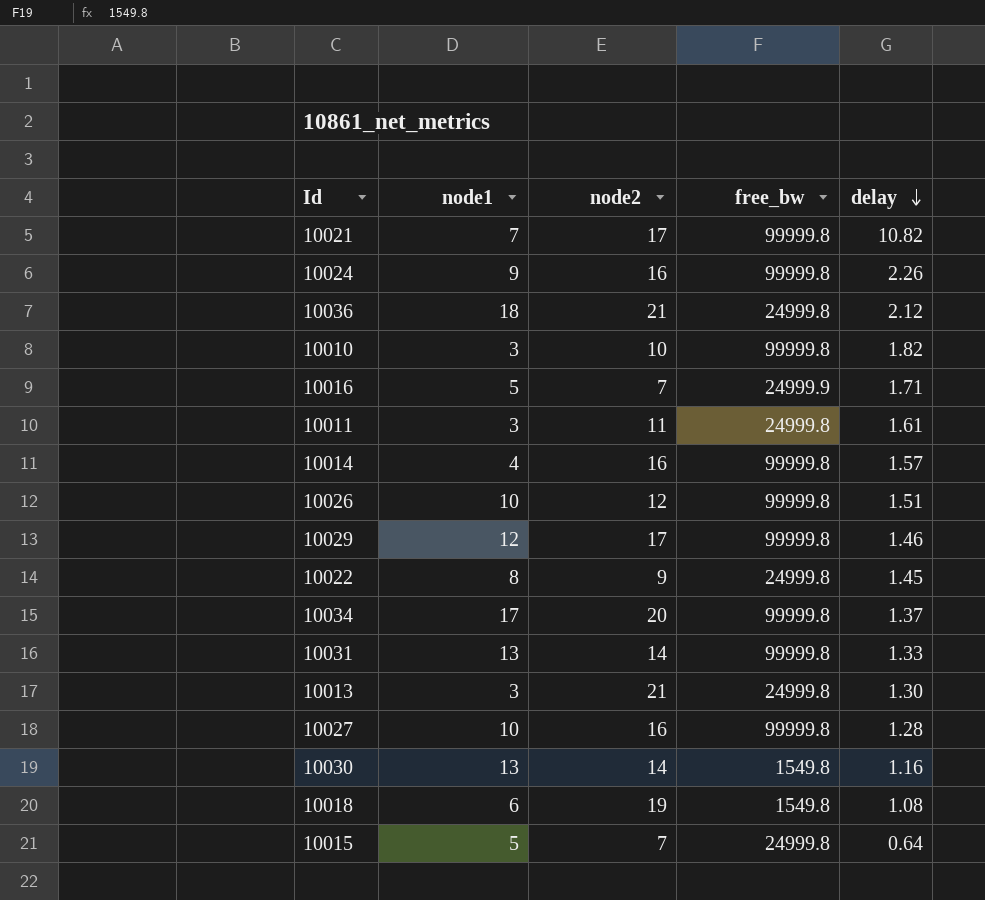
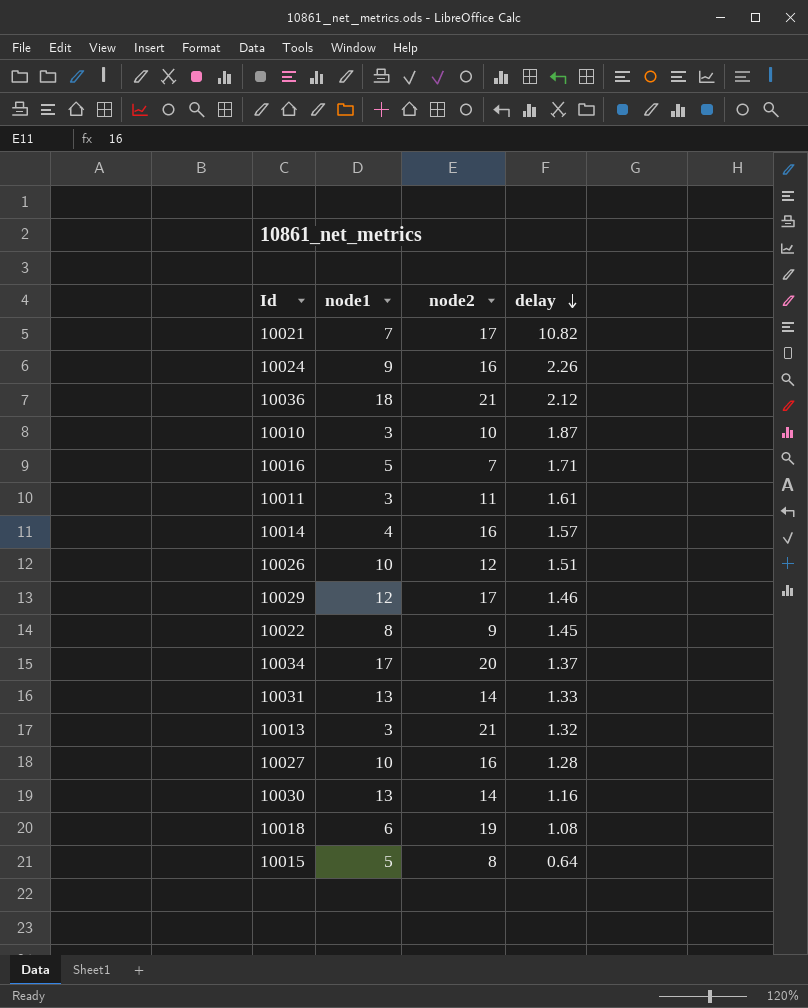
column free_bw | position: 4 -> none
10010 | delay: 1.82 -> 1.87
10013 | delay: 1.30 -> 1.32
10015 | node2: 7 -> 8

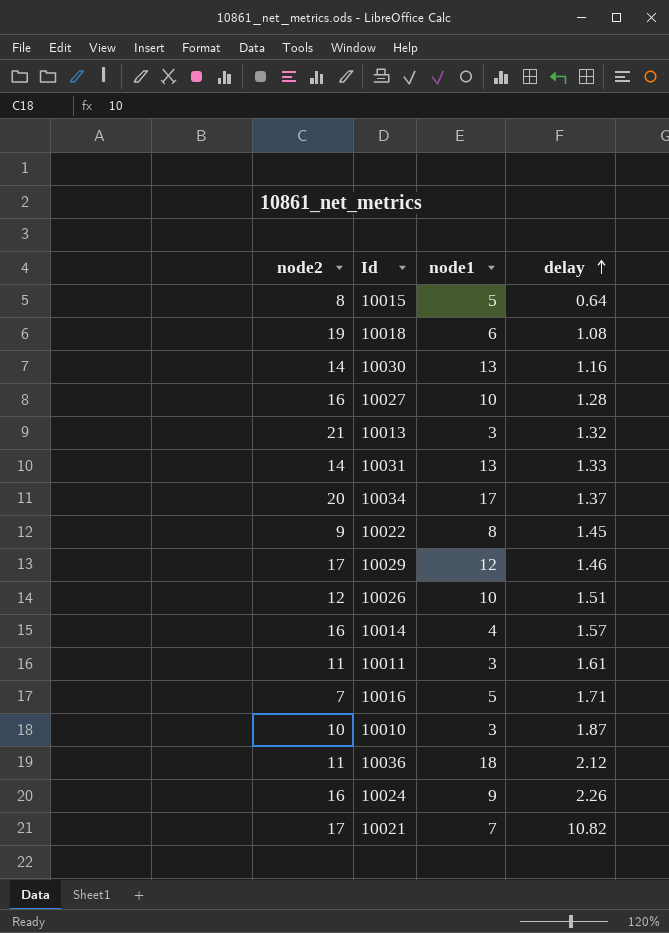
row order: delay descending -> delay ascending
column node2 | position: 3 -> 1
10036 | node2: 21 -> 11

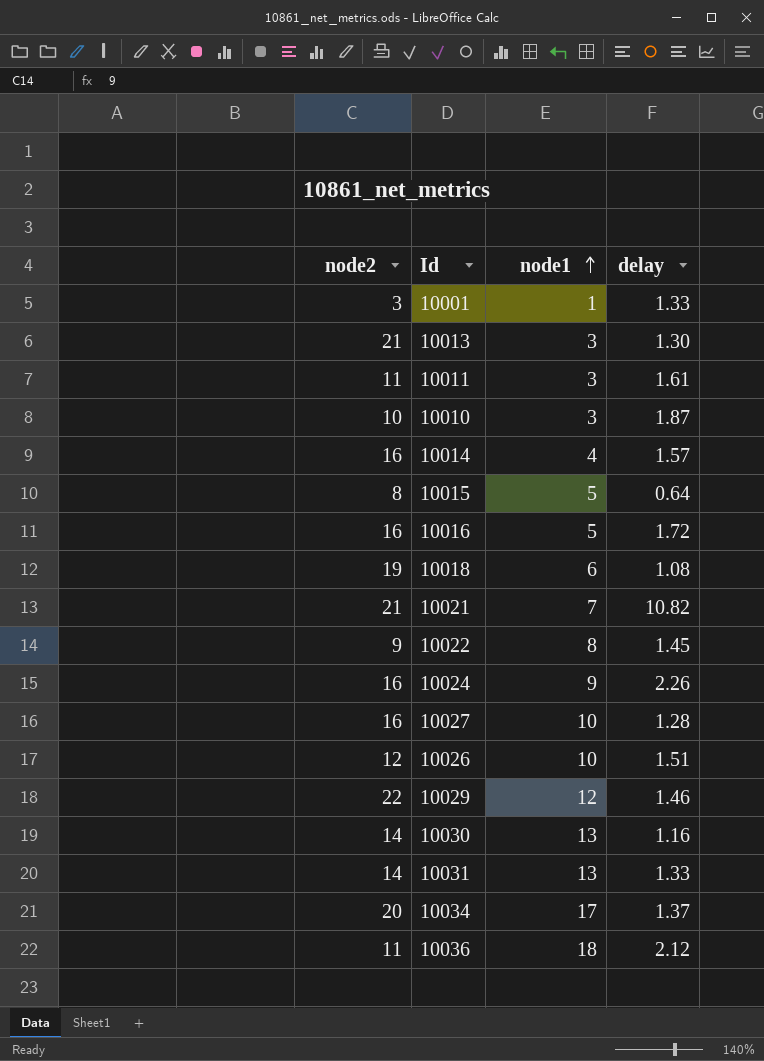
row order: delay ascending -> node1 ascending
row 10001: none -> 3 | 1 | 1.33
10013 | delay: 1.32 -> 1.30
10016 | node2: 7 -> 16
10016 | delay: 1.71 -> 1.72
10021 | node2: 17 -> 21
10029 | node2: 17 -> 22

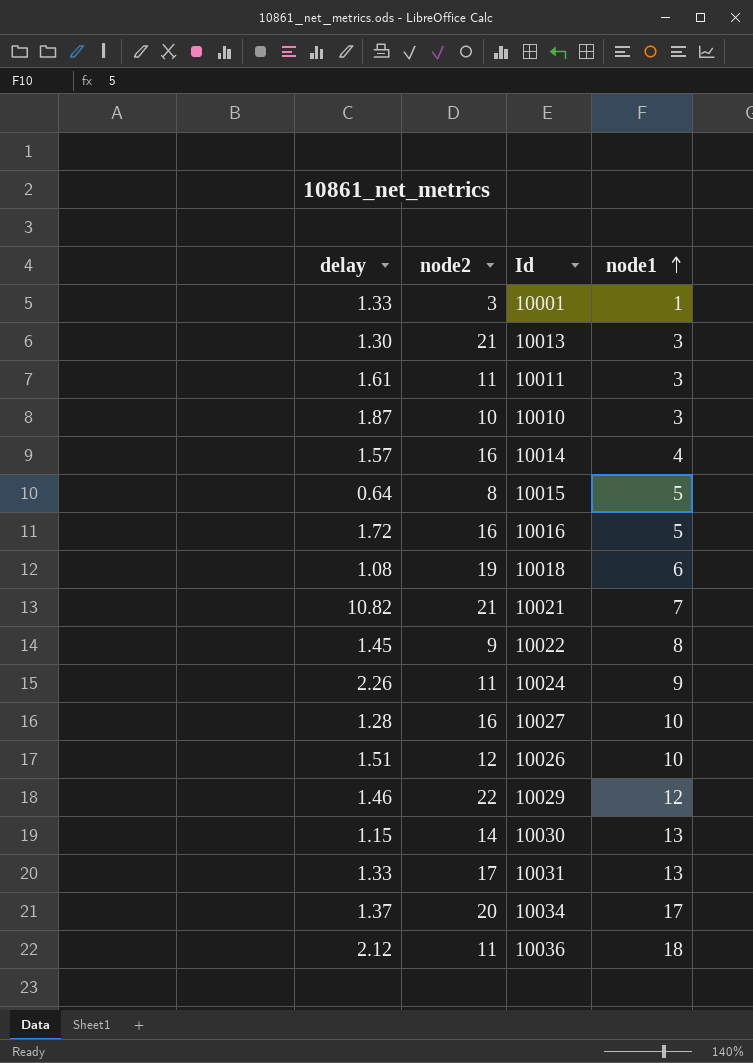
column delay | position: 4 -> 1
10024 | node2: 16 -> 11
10030 | delay: 1.16 -> 1.15
10031 | node2: 14 -> 17

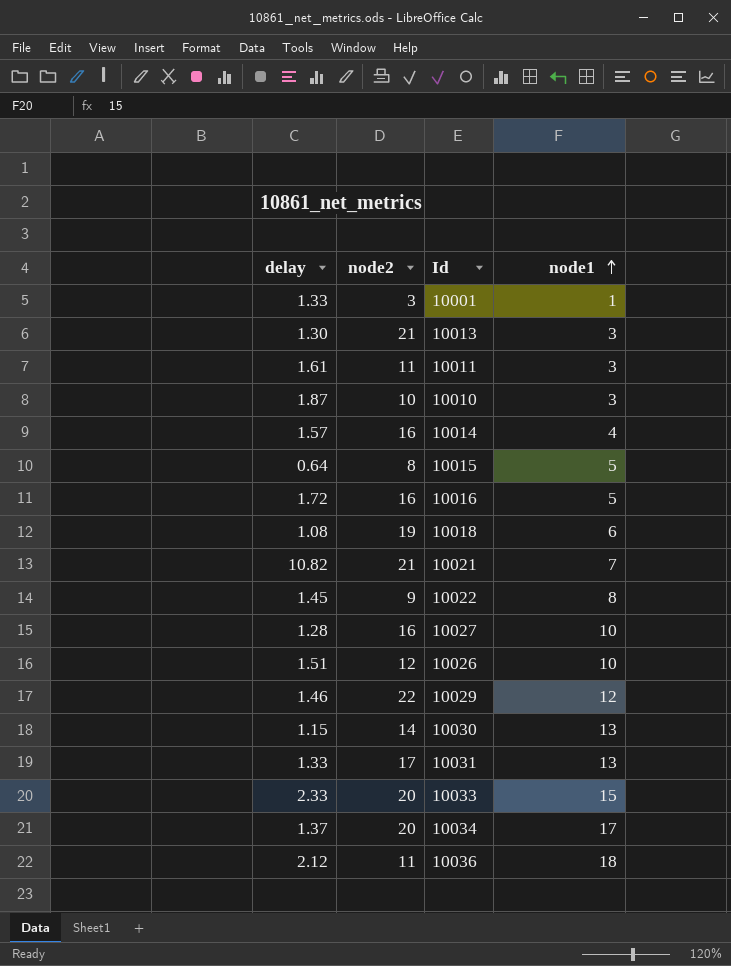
row 10024: 2.26 | 11 | 9 -> none
row 10033: none -> 2.33 | 20 | 15

